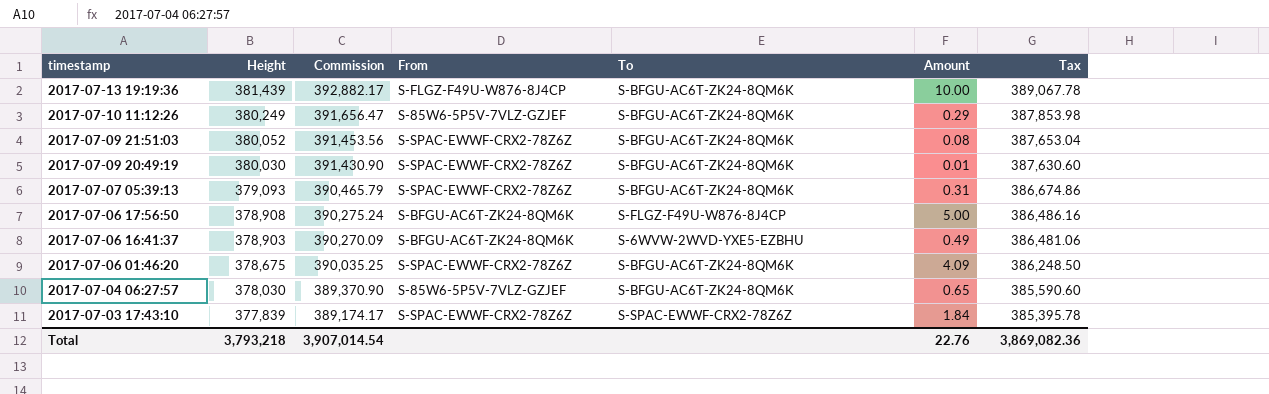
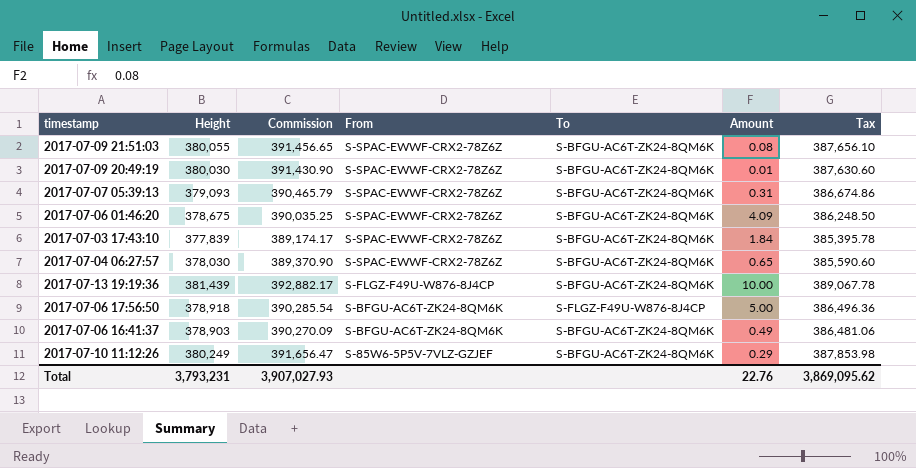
row order: timestamp descending -> From descending
2017-07-09 21:51:03 | Height: 380,052 -> 380,055
2017-07-09 21:51:03 | Commission: 391,453.56 -> 391,456.65
2017-07-09 21:51:03 | Tax: 387,653.04 -> 387,656.10
2017-07-03 17:43:10 | To: S-SPAC-EWWF-CRX2-78Z6Z -> S-BFGU-AC6T-ZK24-8QM6K
2017-07-04 06:27:57 | From: S-85W6-5P5V-7VLZ-GZJEF -> S-SPAC-EWWF-CRX2-78Z6Z
2017-07-06 17:56:50 | Height: 378,908 -> 378,918
2017-07-06 17:56:50 | Commission: 390,275.24 -> 390,285.54
2017-07-06 17:56:50 | Tax: 386,486.16 -> 386,496.36
2017-07-06 16:41:37 | To: S-6WVW-2WVD-YXE5-EZBHU -> S-BFGU-AC6T-ZK24-8QM6K
Total | Height: 3,793,218 -> 3,793,231
Total | Commission: 3,907,014.54 -> 3,907,027.93
Total | Tax: 3,869,082.36 -> 3,869,095.62

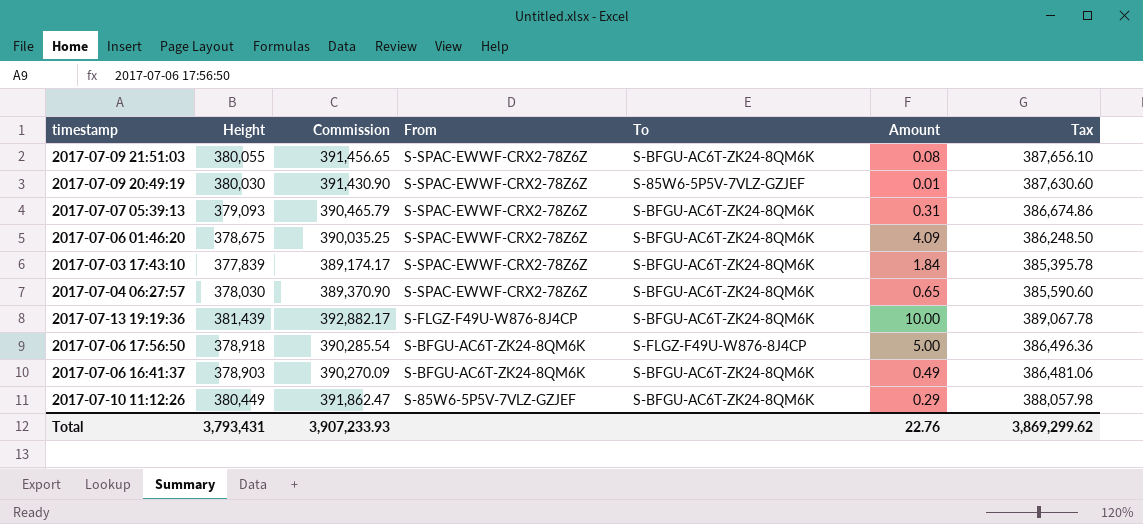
2017-07-09 20:49:19 | To: S-BFGU-AC6T-ZK24-8QM6K -> S-85W6-5P5V-7VLZ-GZJEF
2017-07-10 11:12:26 | Height: 380,249 -> 380,449
2017-07-10 11:12:26 | Commission: 391,656.47 -> 391,862.47
2017-07-10 11:12:26 | Tax: 387,853.98 -> 388,057.98
Total | Height: 3,793,231 -> 3,793,431
Total | Commission: 3,907,027.93 -> 3,907,233.93
Total | Tax: 3,869,095.62 -> 3,869,299.62

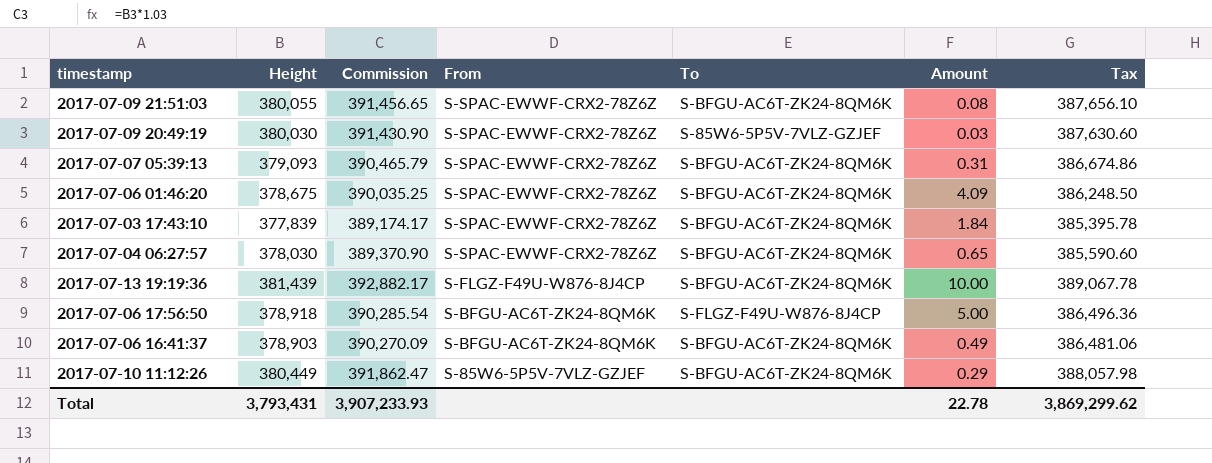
2017-07-09 20:49:19 | Amount: 0.01 -> 0.03
Total | Amount: 22.76 -> 22.78

